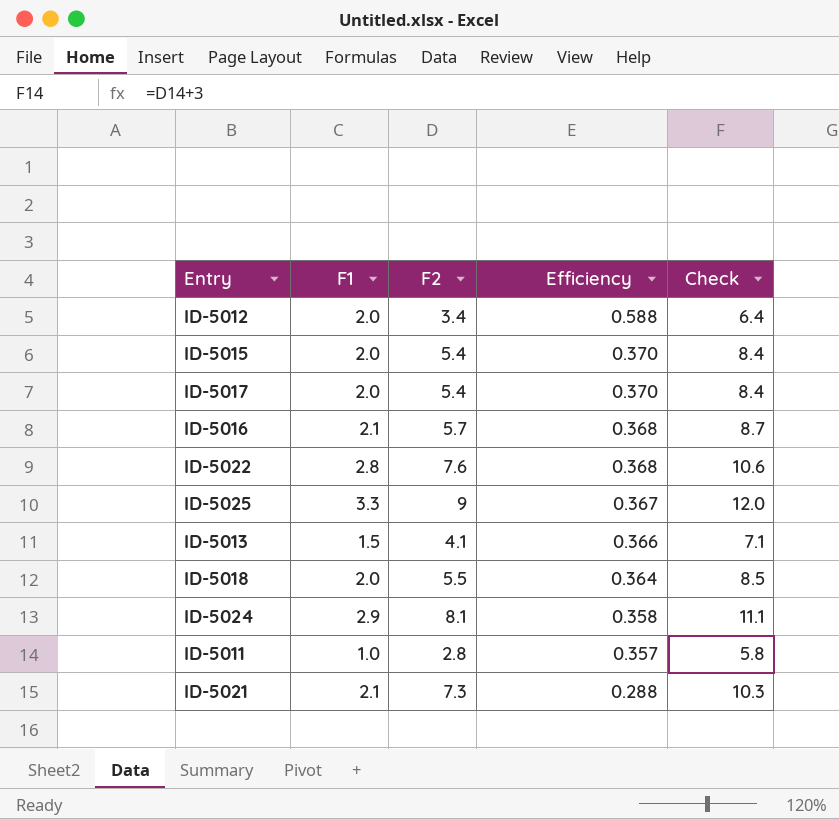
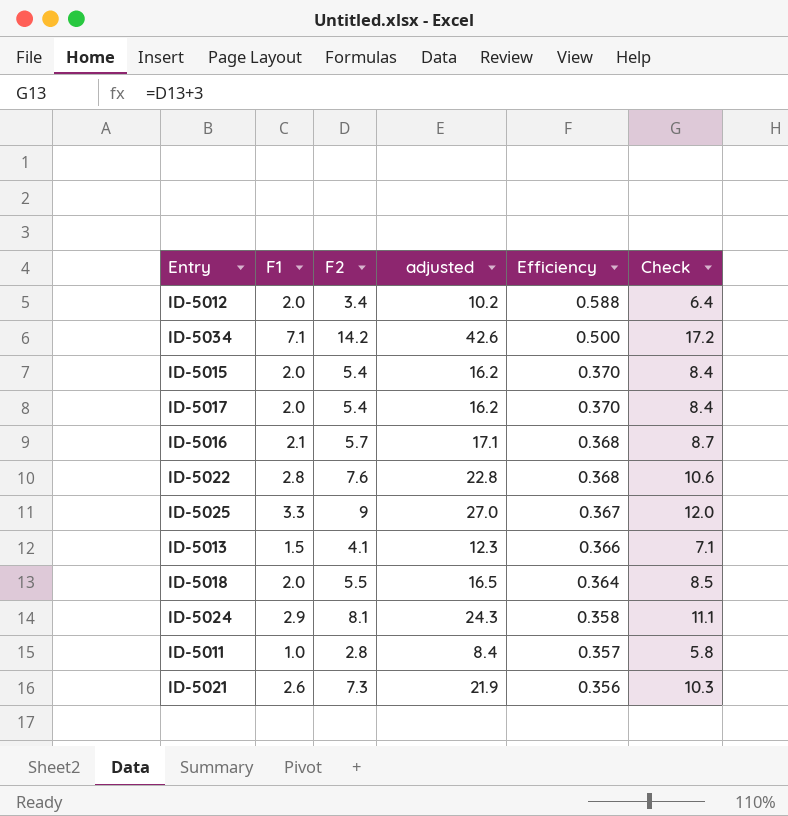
column adjusted | formula: none -> [F2] * 3
row ID-5034: none -> 7.1 | 14.2 | 42.6 | 0.500 | 17.2
ID-5021 | F1: 2.1 -> 2.6
ID-5021 | Efficiency: 0.288 -> 0.356

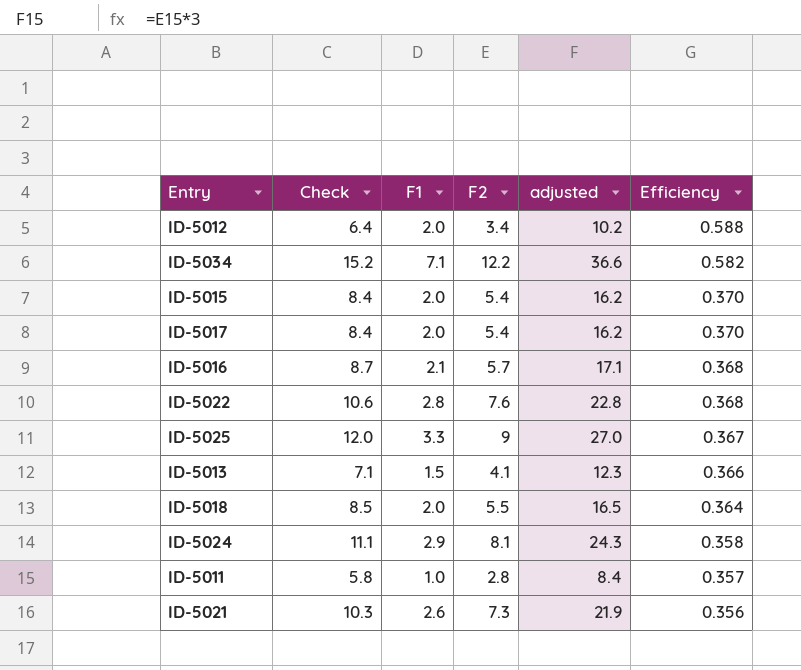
column Check | position: 6 -> 2
ID-5034 | Check: 17.2 -> 15.2
ID-5034 | F2: 14.2 -> 12.2
ID-5034 | adjusted: 42.6 -> 36.6
ID-5034 | Efficiency: 0.500 -> 0.582

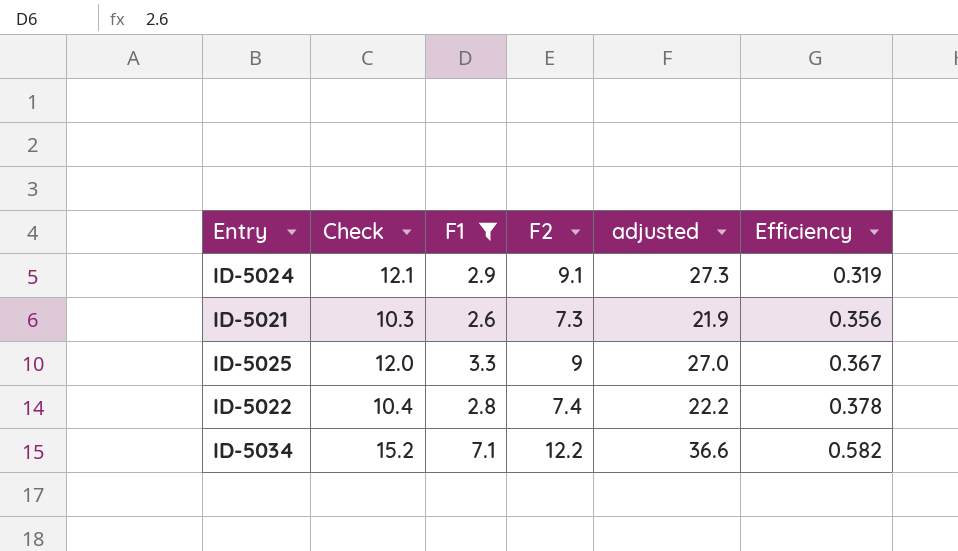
filter: none -> F1 >= 2.6
row order: Efficiency descending -> Efficiency ascending
ID-5024 | Check: 11.1 -> 12.1
ID-5024 | F2: 8.1 -> 9.1
ID-5024 | adjusted: 24.3 -> 27.3
ID-5024 | Efficiency: 0.358 -> 0.319
ID-5022 | Check: 10.6 -> 10.4
ID-5022 | F2: 7.6 -> 7.4
ID-5022 | adjusted: 22.8 -> 22.2
ID-5022 | Efficiency: 0.368 -> 0.378

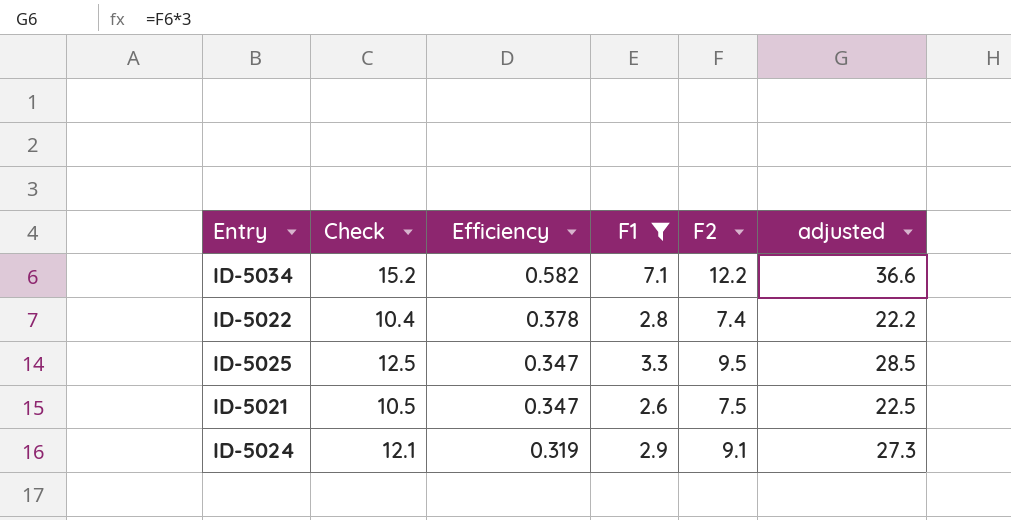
row order: Efficiency ascending -> Efficiency descending
column Efficiency | position: 6 -> 3
ID-5025 | Check: 12.0 -> 12.5
ID-5025 | Efficiency: 0.367 -> 0.347
ID-5025 | F2: 9 -> 9.5
ID-5025 | adjusted: 27.0 -> 28.5
ID-5021 | Check: 10.3 -> 10.5
ID-5021 | Efficiency: 0.356 -> 0.347
ID-5021 | F2: 7.3 -> 7.5
ID-5021 | adjusted: 21.9 -> 22.5

